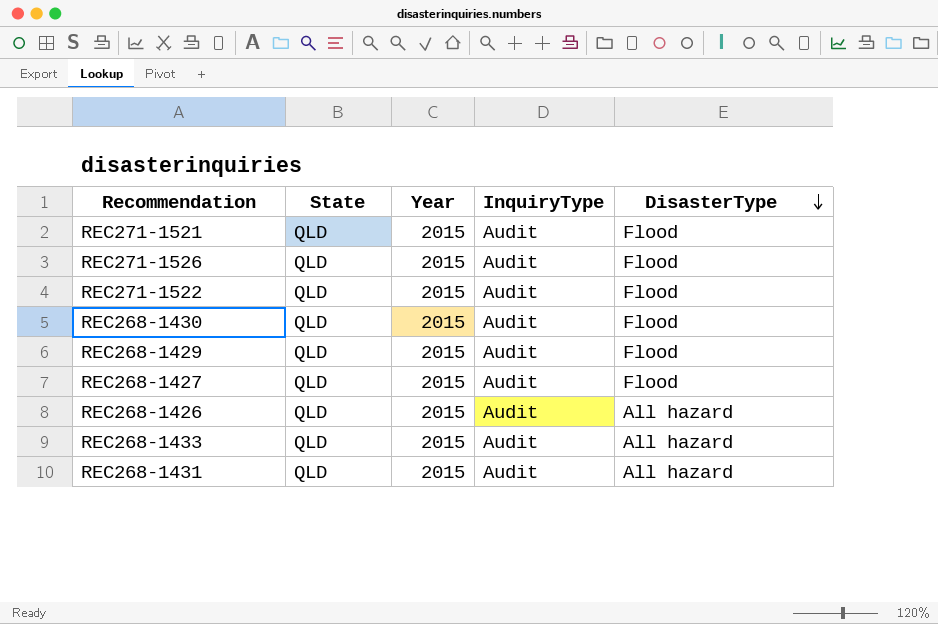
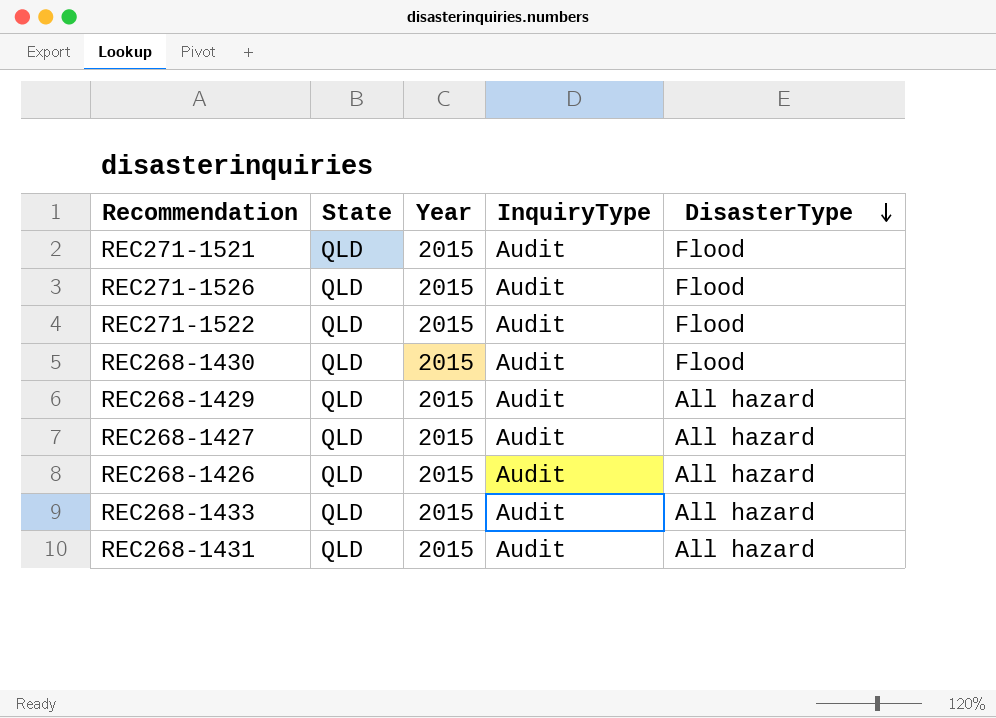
REC268-1429 | DisasterType: Flood -> All hazard
REC268-1427 | DisasterType: Flood -> All hazard

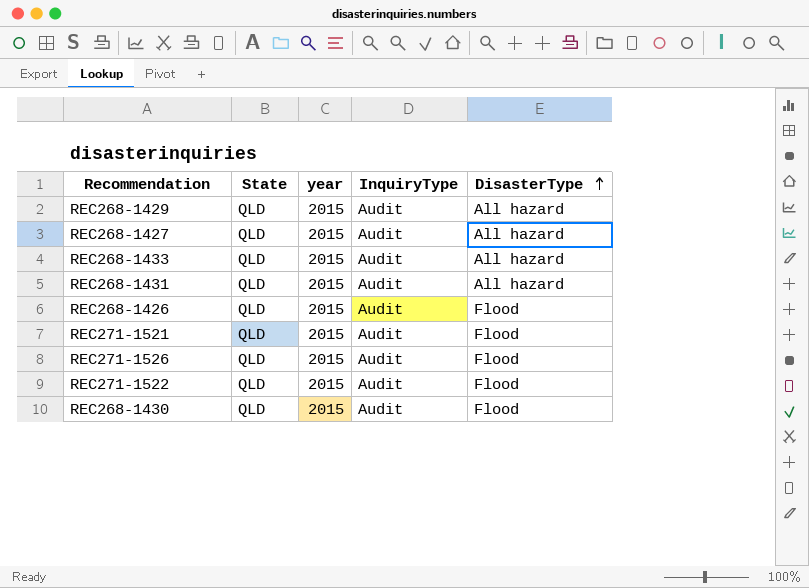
row order: DisasterType descending -> DisasterType ascending
column name: Year -> year
REC268-1426 | DisasterType: All hazard -> Flood

